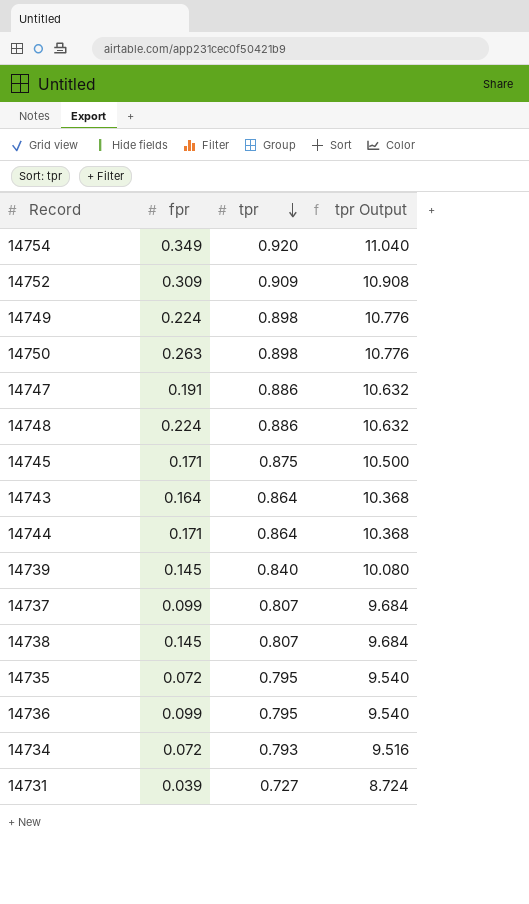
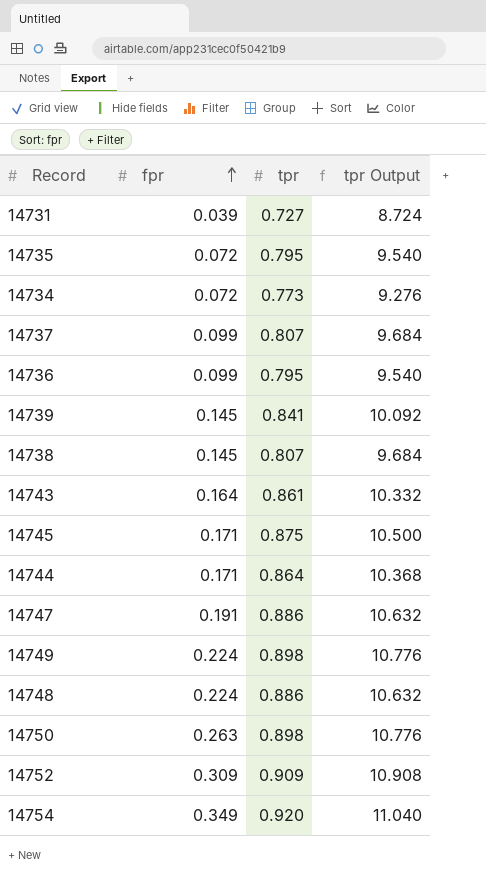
row order: tpr descending -> fpr ascending
14734 | tpr: 0.793 -> 0.773
14734 | tpr Output: 9.516 -> 9.276
14739 | tpr: 0.840 -> 0.841
14739 | tpr Output: 10.080 -> 10.092
14743 | tpr: 0.864 -> 0.861
14743 | tpr Output: 10.368 -> 10.332

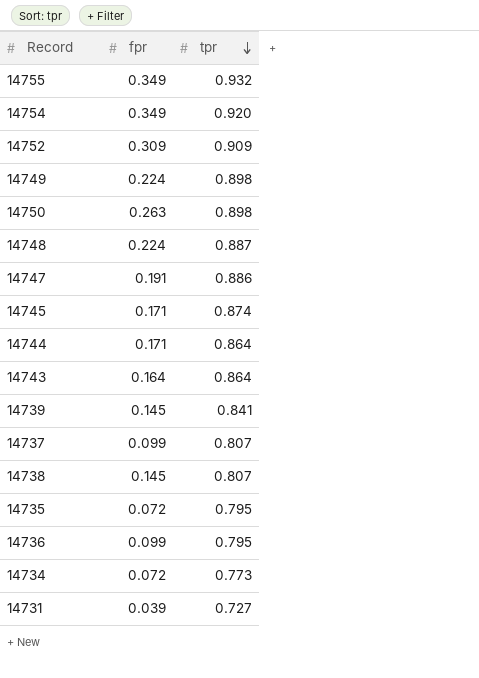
row order: fpr ascending -> tpr descending
column tpr Output | formula: [tpr] * 12 -> none
row 14755: none -> 0.349 | 0.932
14748 | tpr: 0.886 -> 0.887
14745 | tpr: 0.875 -> 0.874
14743 | tpr: 0.861 -> 0.864

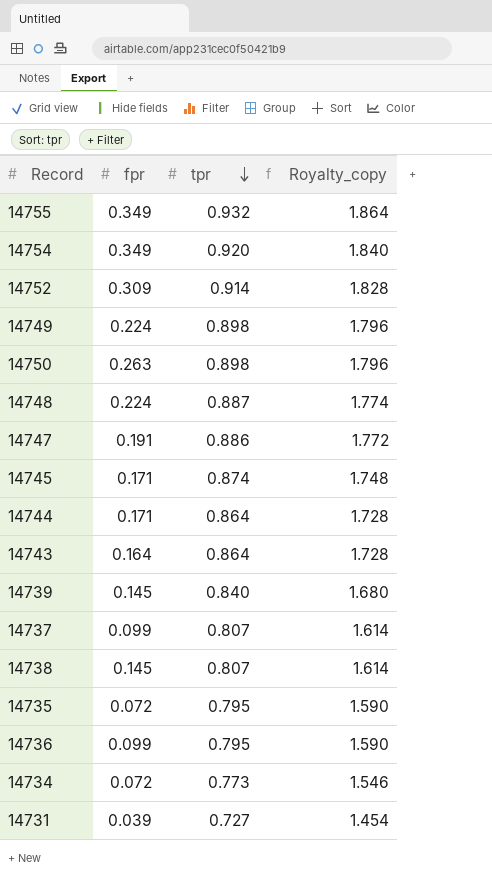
column Royalty_copy | formula: none -> [tpr] * 2
14752 | tpr: 0.909 -> 0.914
14739 | tpr: 0.841 -> 0.840

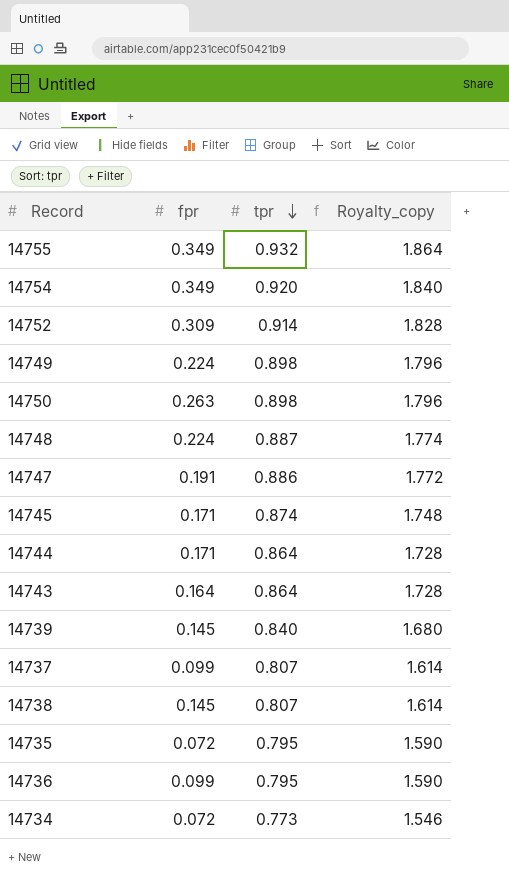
row 14731: 0.039 | 0.727 | 1.454 -> none

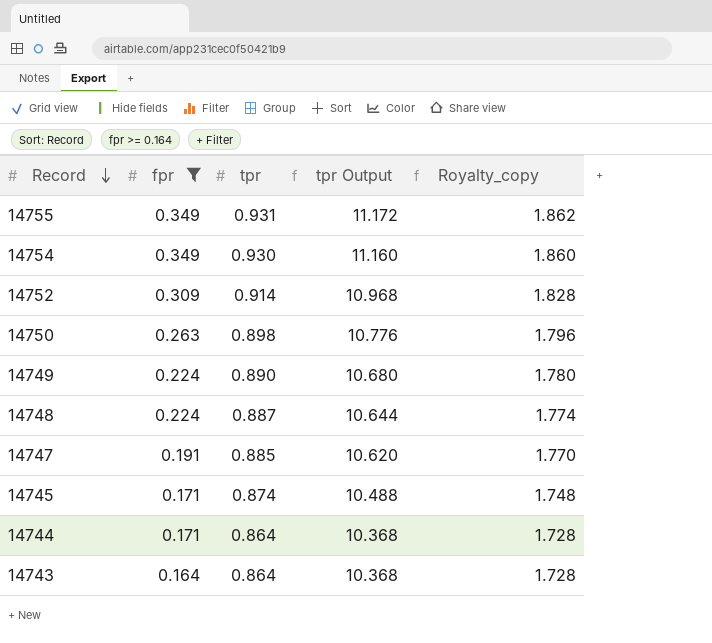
filter: none -> fpr >= 0.164
row order: tpr descending -> Record descending
column tpr Output | formula: none -> [tpr] * 12
14755 | tpr: 0.932 -> 0.931
14755 | Royalty_copy: 1.864 -> 1.862
14754 | tpr: 0.920 -> 0.930
14754 | Royalty_copy: 1.840 -> 1.860
14749 | tpr: 0.898 -> 0.890
14749 | Royalty_copy: 1.796 -> 1.780
14747 | tpr: 0.886 -> 0.885
14747 | Royalty_copy: 1.772 -> 1.770

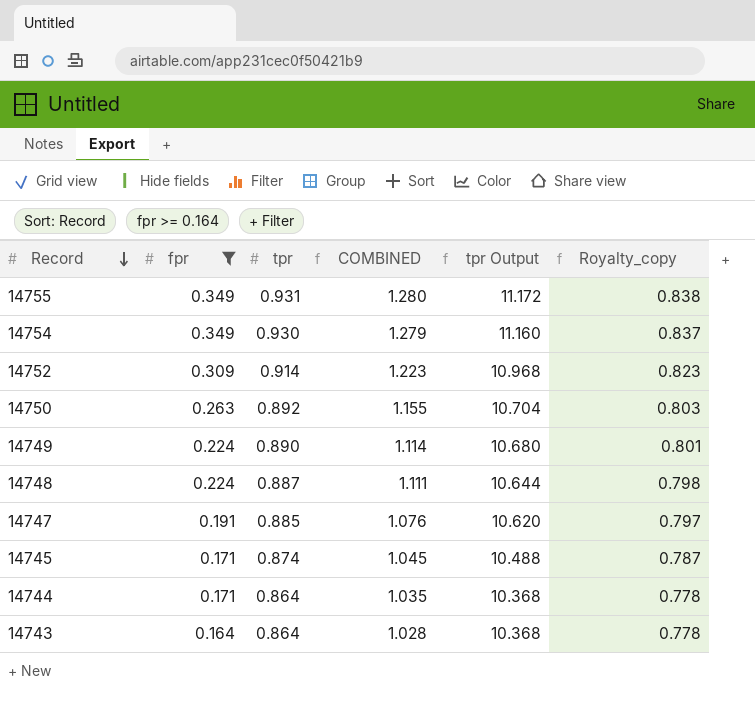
column COMBINED | formula: none -> [fpr] + [tpr]
column Royalty_copy | formula: [tpr] * 2 -> [tpr] * 0.9
14750 | tpr: 0.898 -> 0.892
14750 | tpr Output: 10.776 -> 10.704

